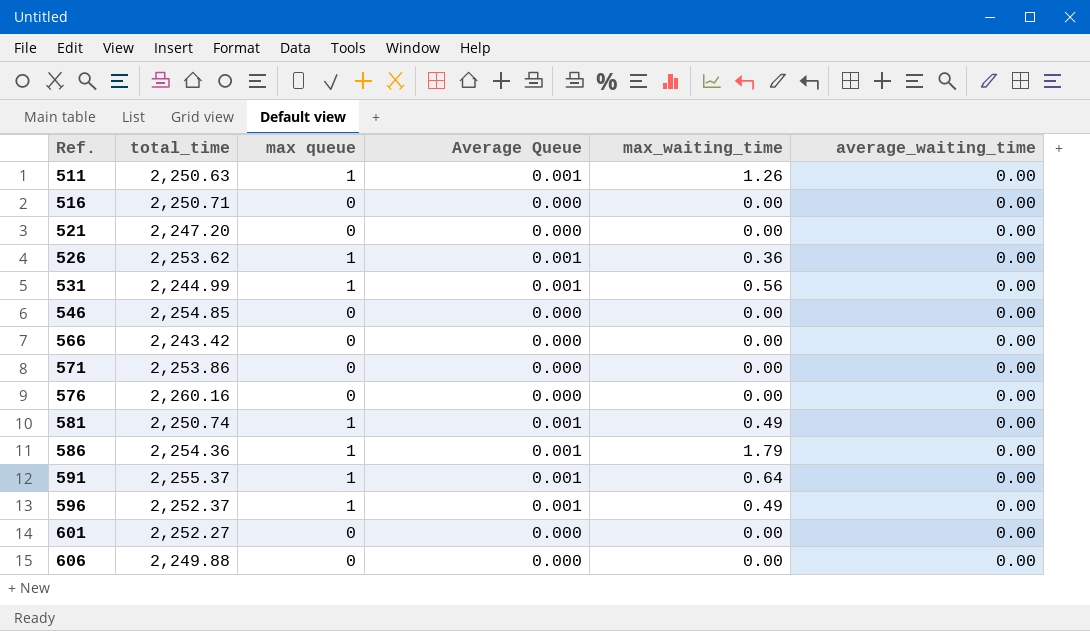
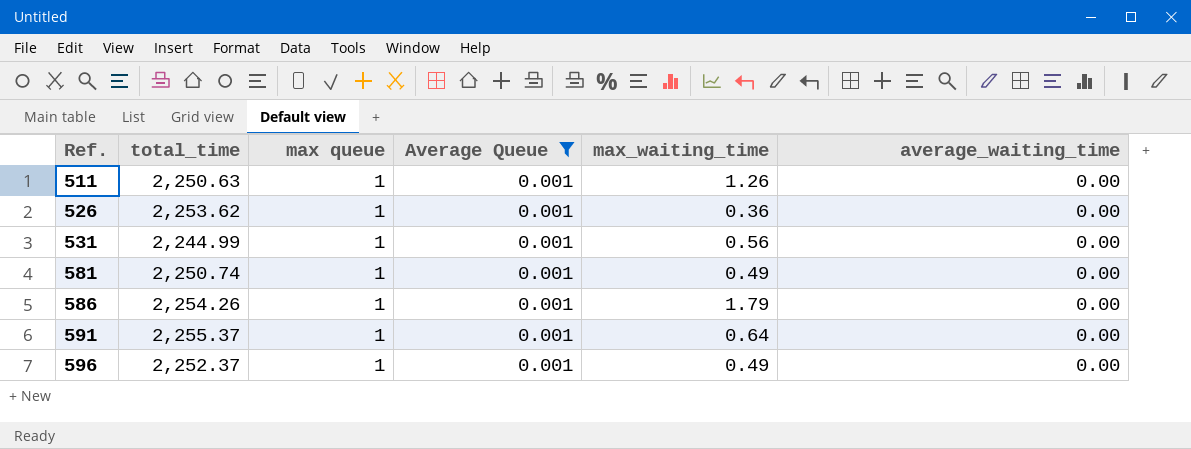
filter: none -> Average Queue = 0.001
586 | total_time: 2,254.36 -> 2,254.26

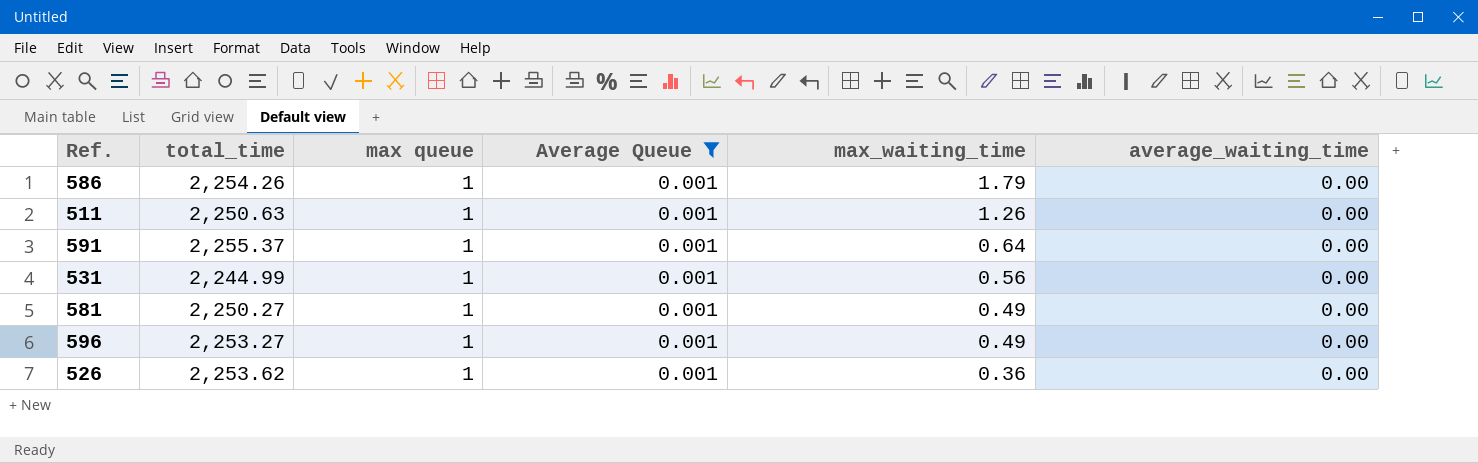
row order: Ref. ascending -> max_waiting_time descending
581 | total_time: 2,250.74 -> 2,250.27
596 | total_time: 2,252.37 -> 2,253.27

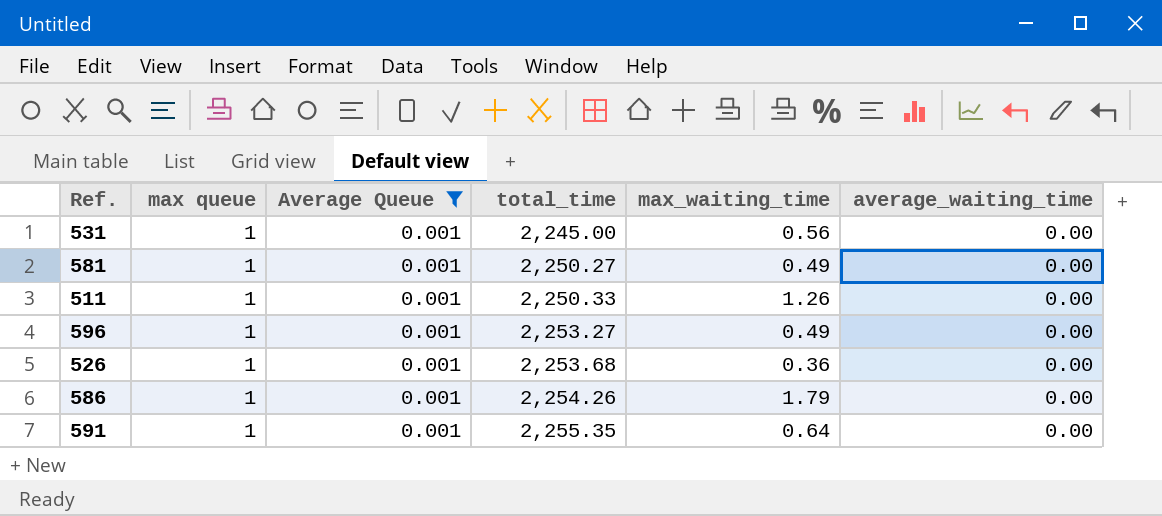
row order: max_waiting_time descending -> total_time ascending
column total_time | position: 2 -> 4
531 | total_time: 2,244.99 -> 2,245.00
511 | total_time: 2,250.63 -> 2,250.33
526 | total_time: 2,253.62 -> 2,253.68
591 | total_time: 2,255.37 -> 2,255.35

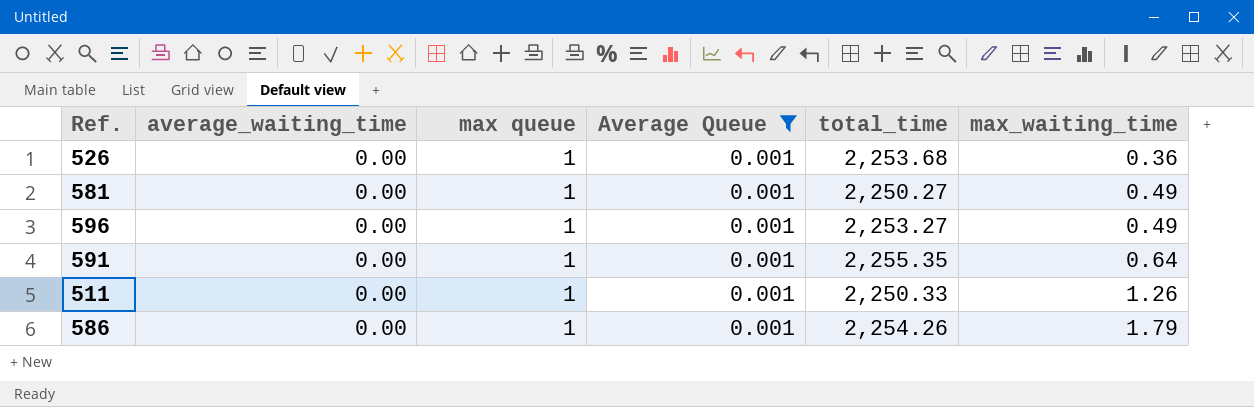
row order: total_time ascending -> max_waiting_time ascending
column average_waiting_time | position: 6 -> 2
row 531: 1 | 0.001 | 2,245.00 | 0.56 | 0.00 -> none

